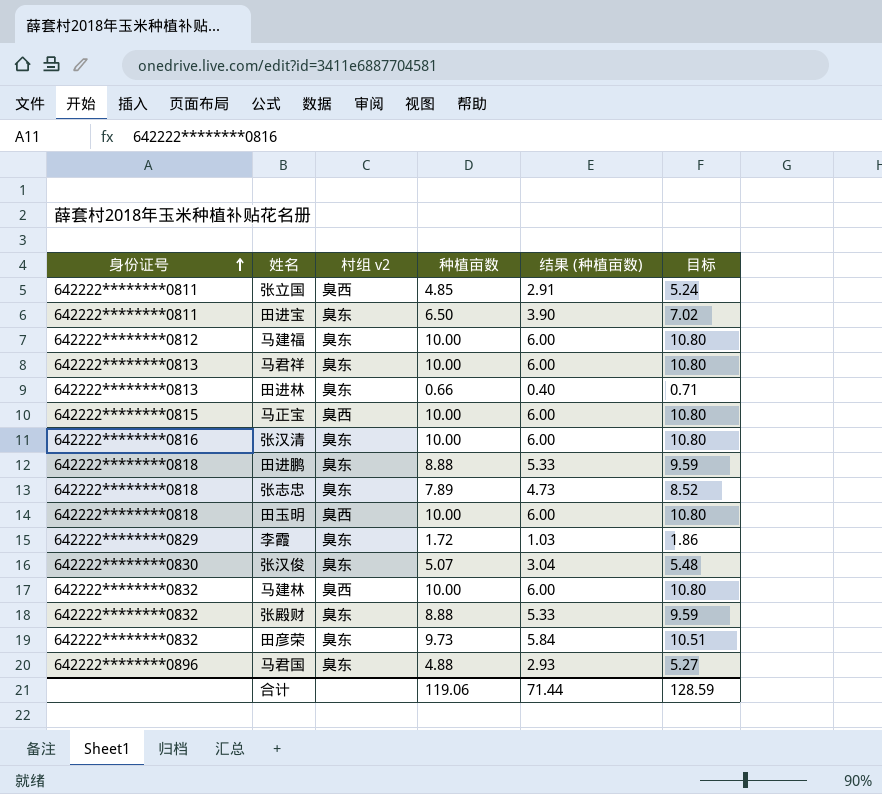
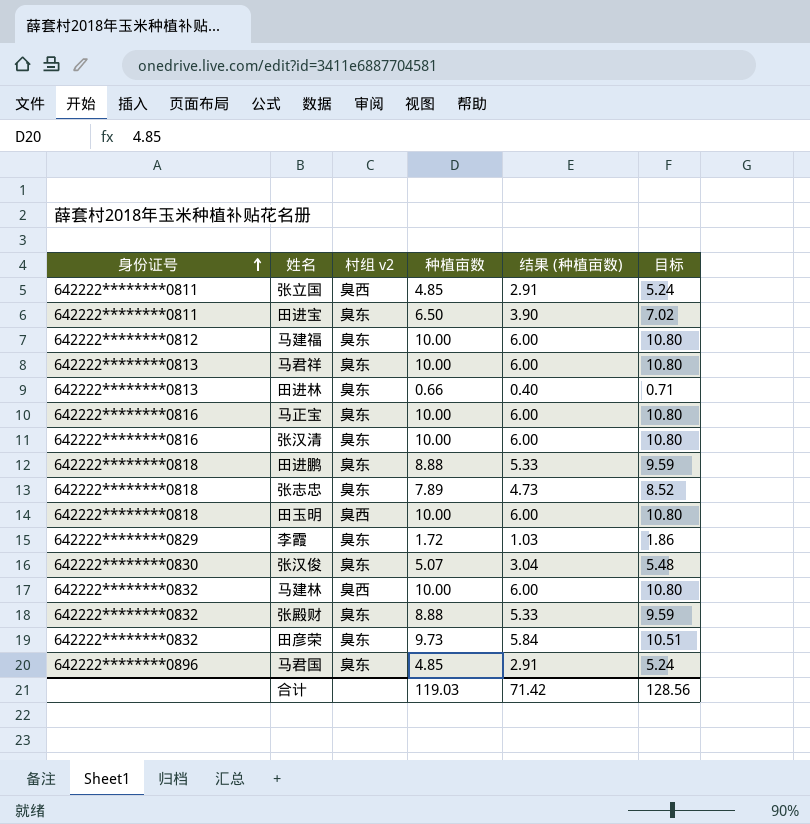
马正宝 | 身份证号: 642222********0815 -> 642222********0816
马正宝 | 村组 v2: 臭西 -> 臭东
马君国 | 种植亩数: 4.88 -> 4.85
马君国 | 结果 (种植亩数): 2.93 -> 2.91
马君国 | 目标: 5.27 -> 5.24
合计 | 种植亩数: 119.06 -> 119.03
合计 | 结果 (种植亩数): 71.44 -> 71.42
合计 | 目标: 128.59 -> 128.56

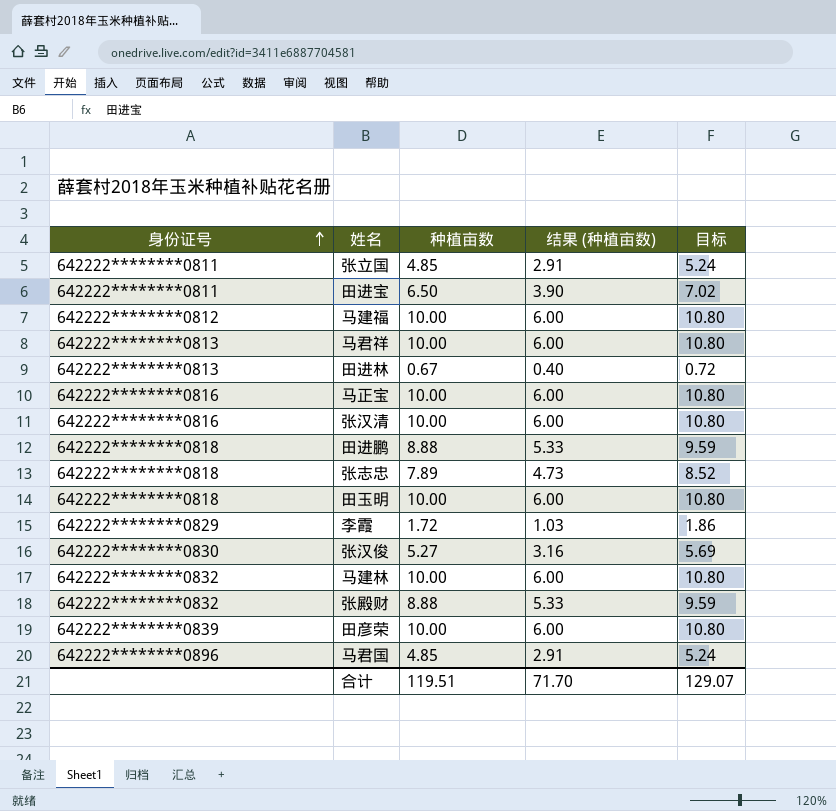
column 村组 v2 | position: 3 -> none
田进林 | 种植亩数: 0.66 -> 0.67
田进林 | 目标: 0.71 -> 0.72
张汉俊 | 种植亩数: 5.07 -> 5.27
张汉俊 | 结果 (种植亩数): 3.04 -> 3.16
张汉俊 | 目标: 5.48 -> 5.69
田彦荣 | 身份证号: 642222********0832 -> 642222********0839
田彦荣 | 种植亩数: 9.73 -> 10.00
田彦荣 | 结果 (种植亩数): 5.84 -> 6.00
田彦荣 | 目标: 10.51 -> 10.80
合计 | 种植亩数: 119.03 -> 119.51
合计 | 结果 (种植亩数): 71.42 -> 71.70
合计 | 目标: 128.56 -> 129.07

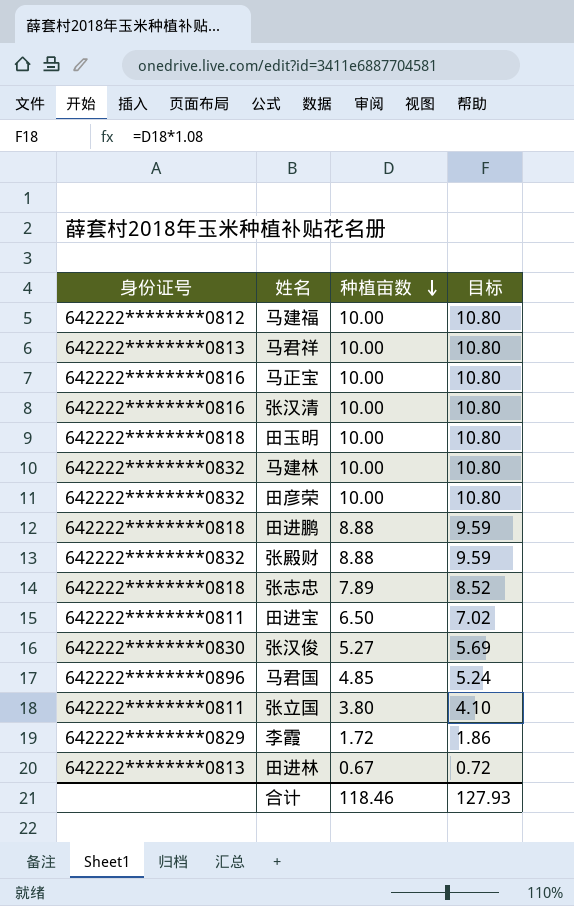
row order: 身份证号 ascending -> 种植亩数 descending
column 结果 (种植亩数) | formula: [种植亩数] * 0.6 -> none
田彦荣 | 身份证号: 642222********0839 -> 642222********0832
张立国 | 种植亩数: 4.85 -> 3.80
张立国 | 目标: 5.24 -> 4.10
合计 | 种植亩数: 119.51 -> 118.46
合计 | 目标: 129.07 -> 127.93

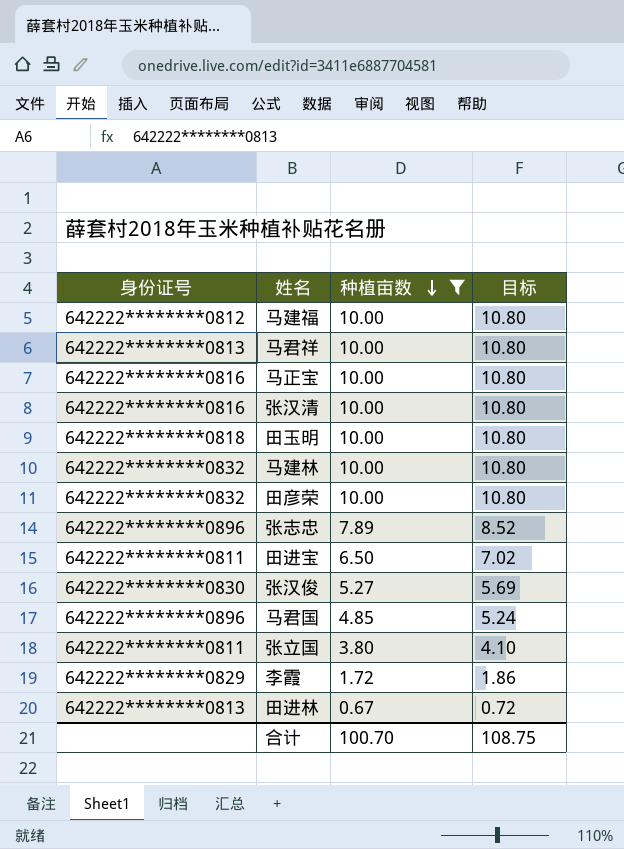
filter: none -> 种植亩数 != 8.88
张志忠 | 身份证号: 642222********0818 -> 642222********0896
合计 | 种植亩数: 118.46 -> 100.70
合计 | 目标: 127.93 -> 108.75

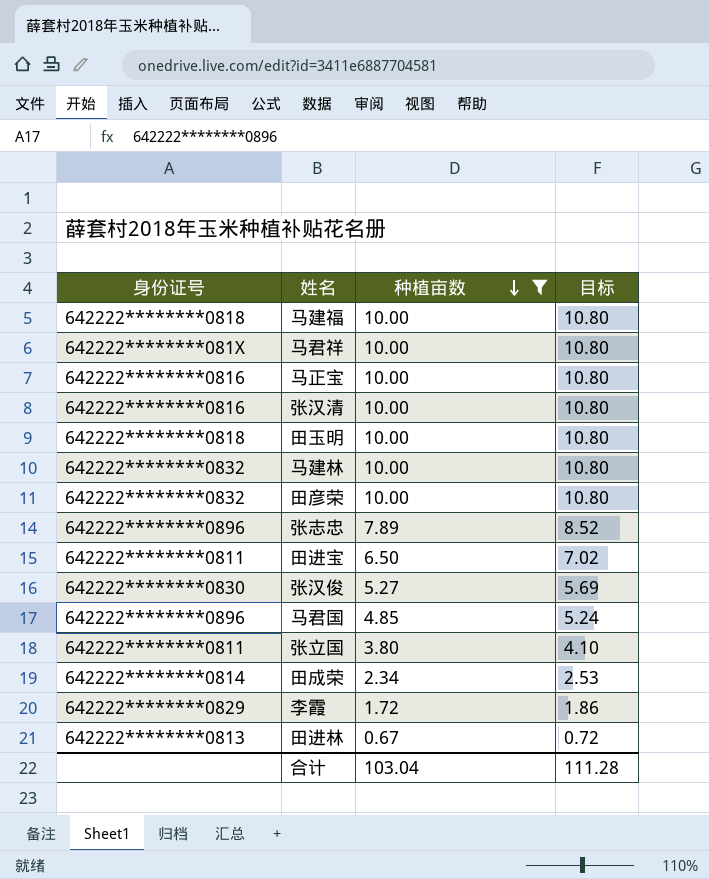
马建福 | 身份证号: 642222********0812 -> 642222********0818
马君祥 | 身份证号: 642222********0813 -> 642222********081X
row 田成荣: none -> 642222********0814 | 2.34 | 2.53
合计 | 种植亩数: 100.70 -> 103.04
合计 | 目标: 108.75 -> 111.28

